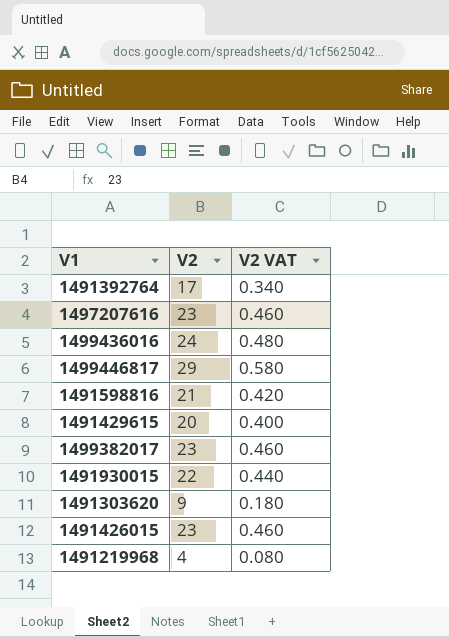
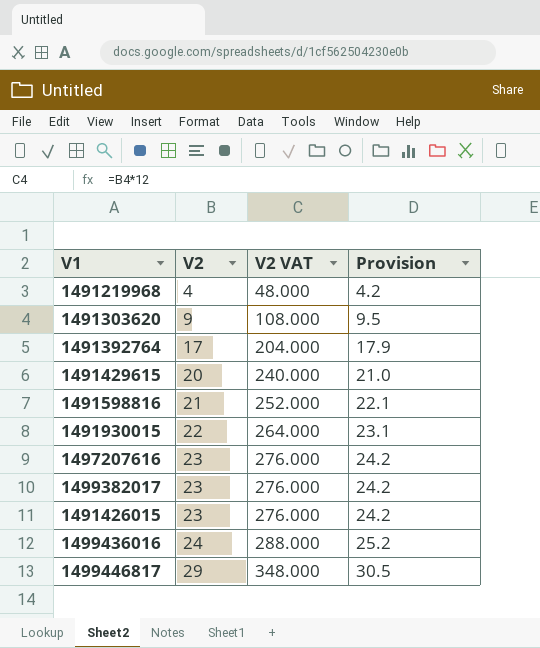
row order: none -> V2 ascending
column V2 VAT | formula: [V2] * 0.02 -> [V2] * 12
column Provision | formula: none -> [V2] * 1.05

